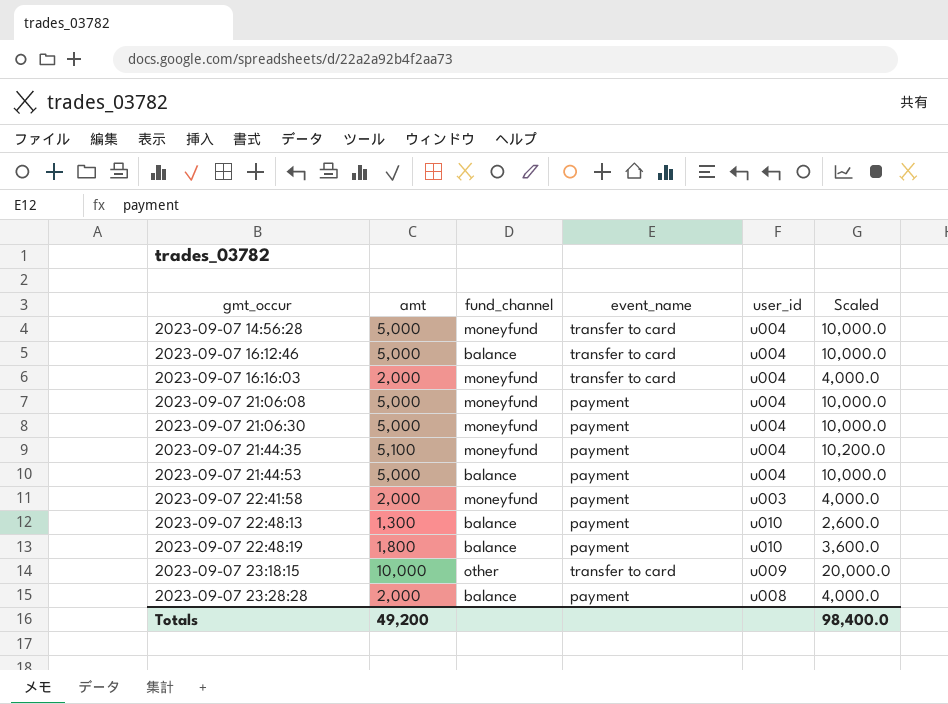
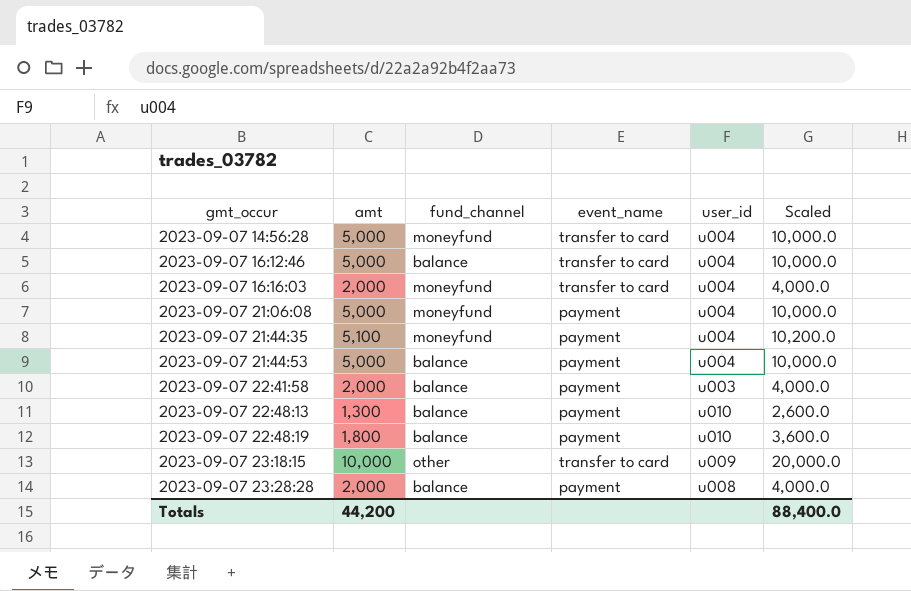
row 2023-09-07 21:06:30: 5,000 | moneyfund | payment | u004 | 10,000.0 -> none
2023-09-07 22:41:58 | fund_channel: moneyfund -> balance
Totals | amt: 49,200 -> 44,200
Totals | Scaled: 98,400.0 -> 88,400.0

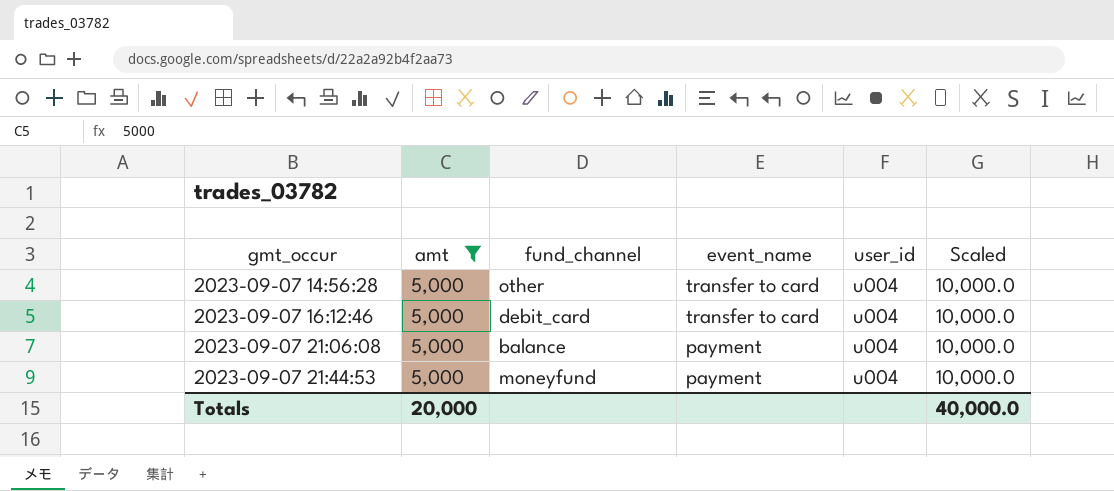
filter: none -> amt = 5,000
2023-09-07 14:56:28 | fund_channel: moneyfund -> other
2023-09-07 16:12:46 | fund_channel: balance -> debit_card
2023-09-07 21:06:08 | fund_channel: moneyfund -> balance
2023-09-07 21:44:53 | fund_channel: balance -> moneyfund
Totals | amt: 44,200 -> 20,000
Totals | Scaled: 88,400.0 -> 40,000.0

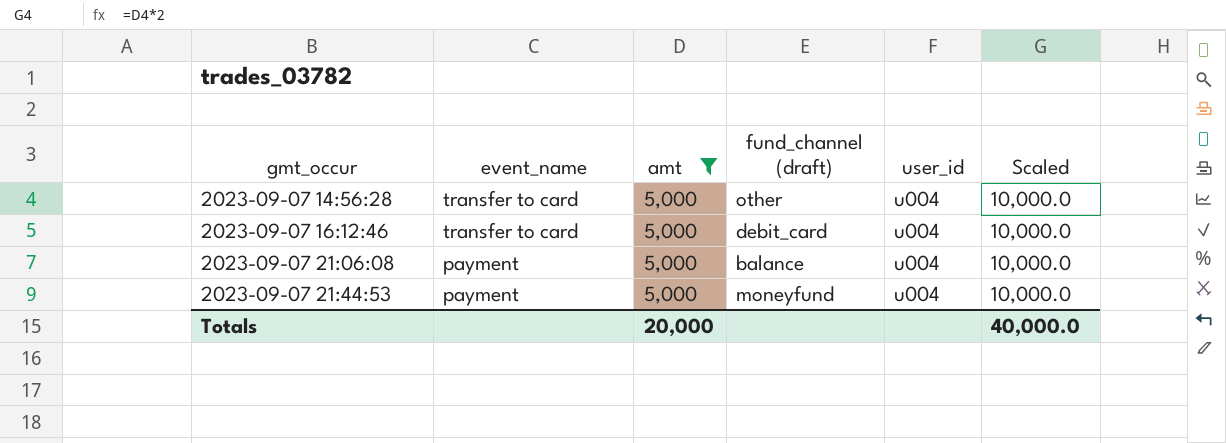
column event_name | position: 4 -> 2
column name: fund_channel -> fund_channel (draft)

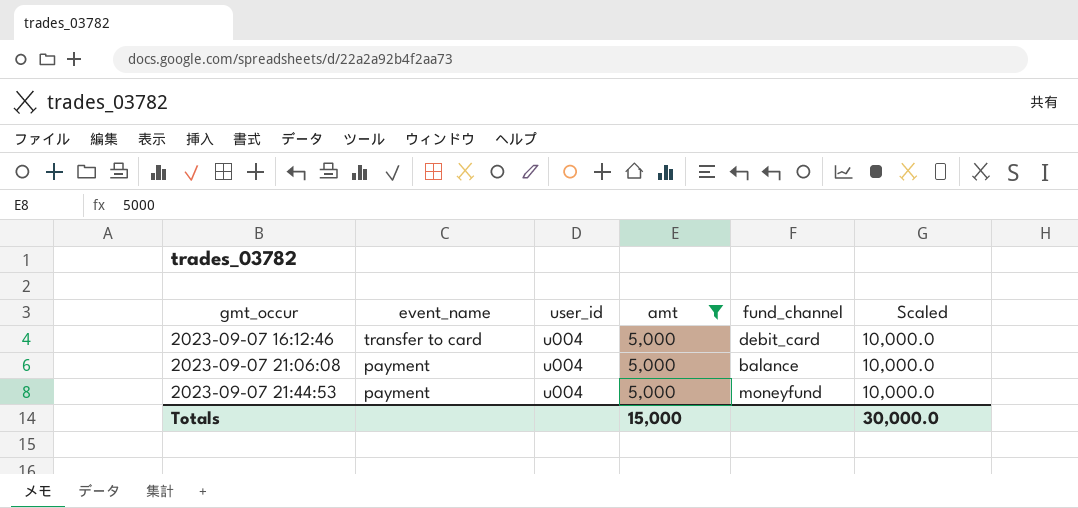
column user_id | position: 5 -> 3
column name: fund_channel (draft) -> fund_channel
row 2023-09-07 14:56:28: transfer to card | 5,000 | other | u004 | 10,000.0 -> none
Totals | amt: 20,000 -> 15,000
Totals | Scaled: 40,000.0 -> 30,000.0

